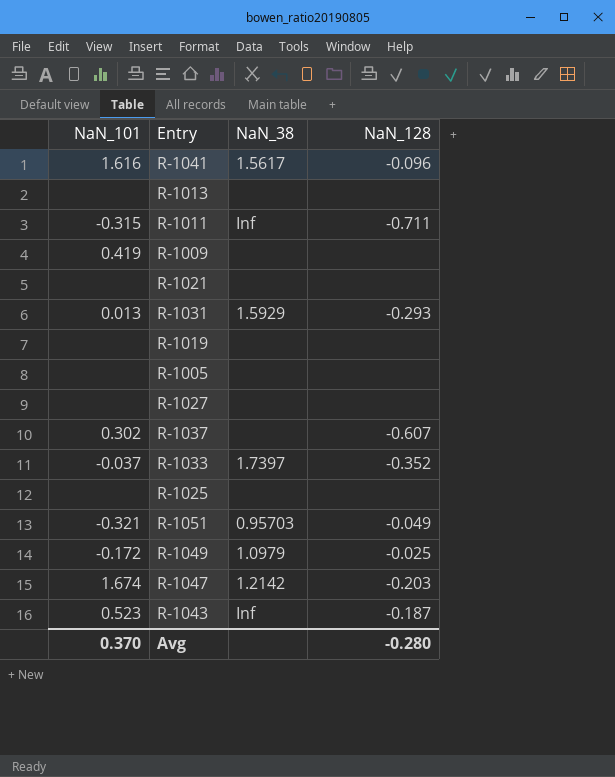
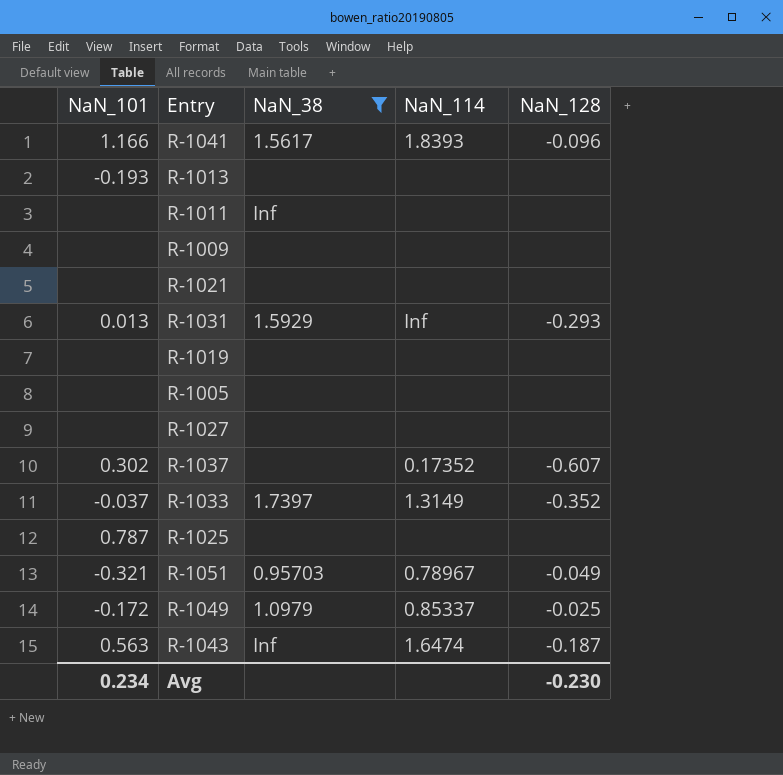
filter: none -> NaN_38 != 1.2142
column NaN_114 | position: none -> 4
R-1041 | NaN_101: 1.616 -> 1.166
R-1013 | NaN_101: none -> -0.193
R-1011 | NaN_101: -0.315 -> none
R-1011 | NaN_128: -0.711 -> none
R-1009 | NaN_101: 0.419 -> none
R-1025 | NaN_101: none -> 0.787
R-1043 | NaN_101: 0.523 -> 0.563
Avg | NaN_101: 0.370 -> 0.234
Avg | NaN_128: -0.280 -> -0.230

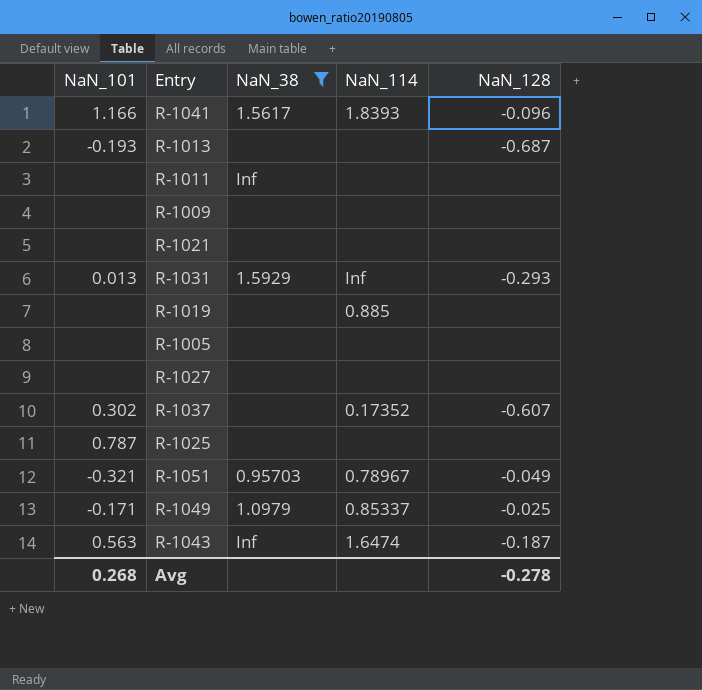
row R-1033: -0.037 | 1.7397 | 1.3149 | -0.352 -> none
R-1013 | NaN_128: none -> -0.687
R-1019 | NaN_114: none -> 0.885
R-1049 | NaN_101: -0.172 -> -0.171
Avg | NaN_101: 0.234 -> 0.268
Avg | NaN_128: -0.230 -> -0.278

